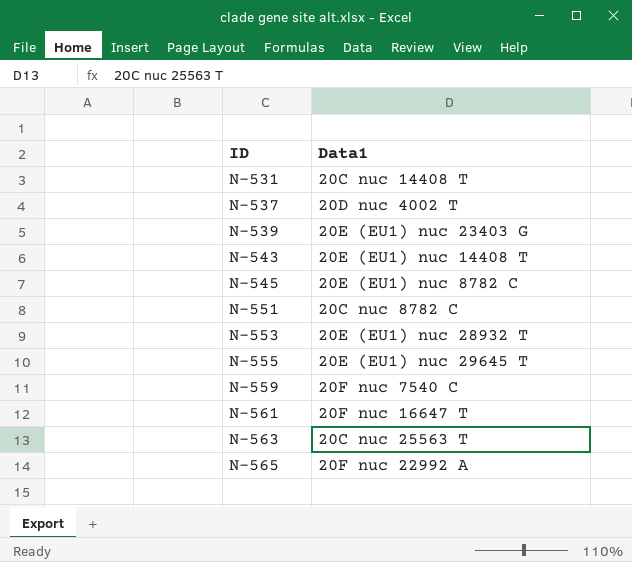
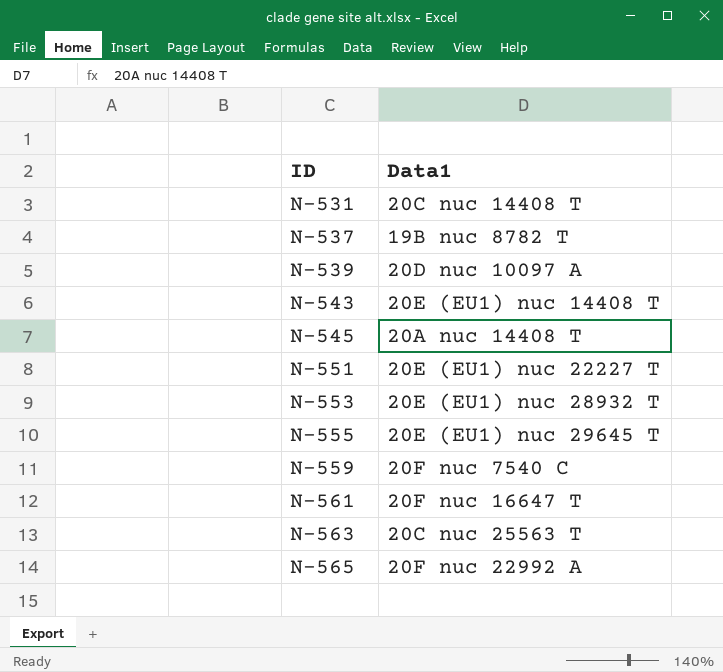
N-537 | Data1: 20D nuc 4002 T -> 19B nuc 8782 T
N-539 | Data1: 20E (EU1) nuc 23403 G -> 20D nuc 10097 A
N-545 | Data1: 20E (EU1) nuc 8782 C -> 20A nuc 14408 T
N-551 | Data1: 20C nuc 8782 C -> 20E (EU1) nuc 22227 T

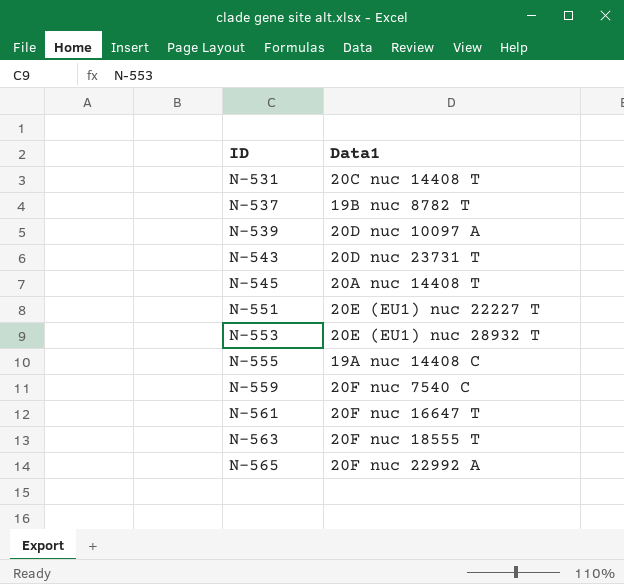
N-543 | Data1: 20E (EU1) nuc 14408 T -> 20D nuc 23731 T
N-555 | Data1: 20E (EU1) nuc 29645 T -> 19A nuc 14408 C
N-563 | Data1: 20C nuc 25563 T -> 20F nuc 18555 T

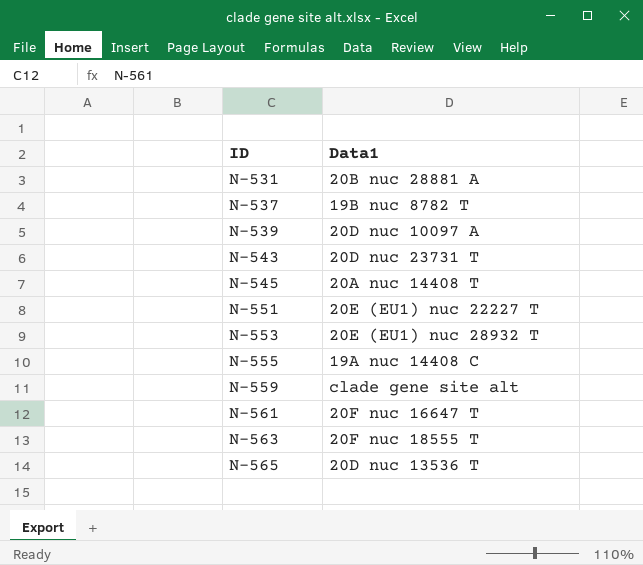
N-531 | Data1: 20C nuc 14408 T -> 20B nuc 28881 A
N-559 | Data1: 20F nuc 7540 C -> clade gene site alt
N-565 | Data1: 20F nuc 22992 A -> 20D nuc 13536 T

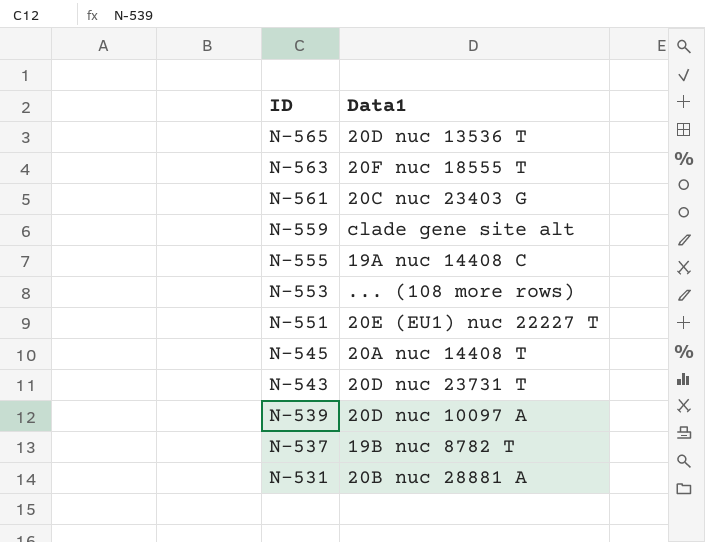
row order: ID ascending -> ID descending
N-561 | Data1: 20F nuc 16647 T -> 20C nuc 23403 G
N-553 | Data1: 20E (EU1) nuc 28932 T -> ... (108 more rows)

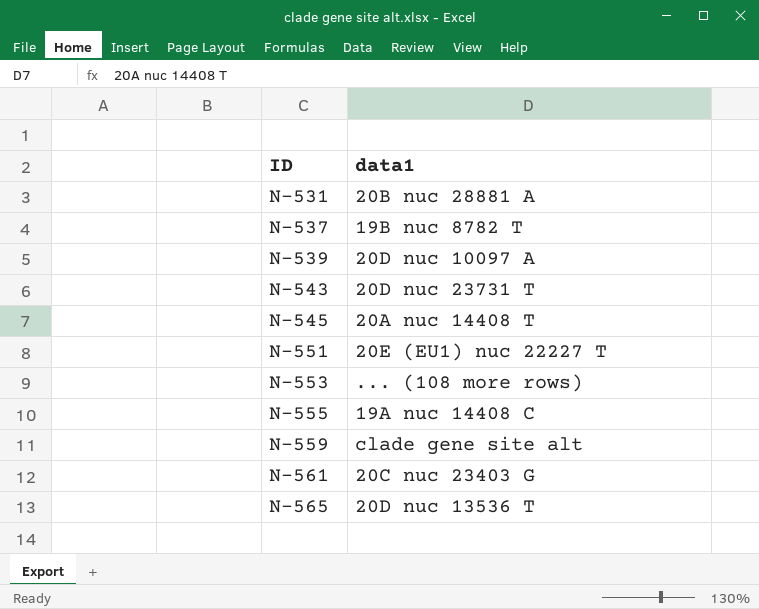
row order: ID descending -> ID ascending
column name: Data1 -> data1
row N-563: 20F nuc 18555 T -> none

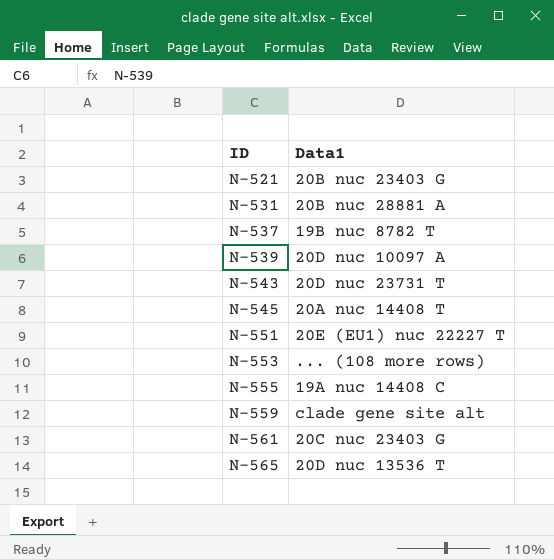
column name: data1 -> Data1
row N-521: none -> 20B nuc 23403 G

